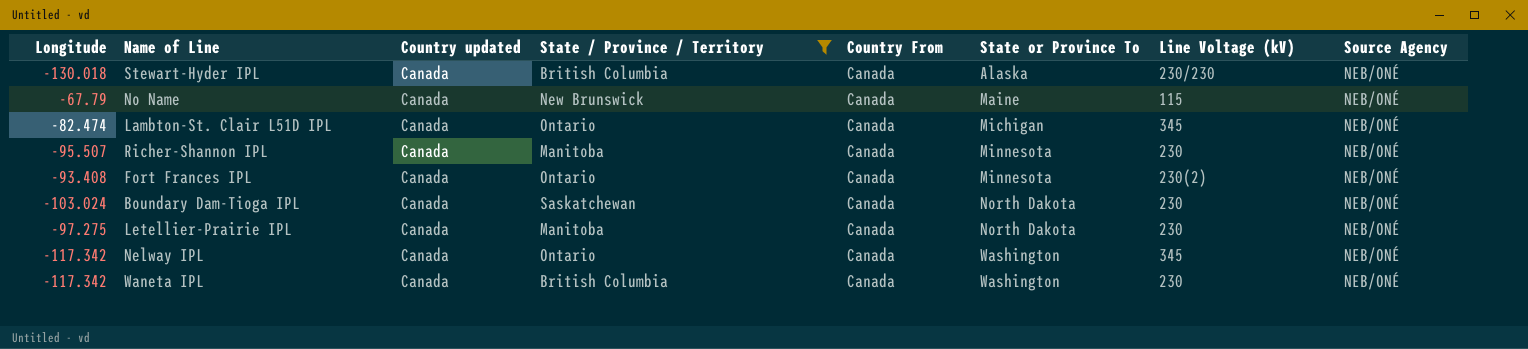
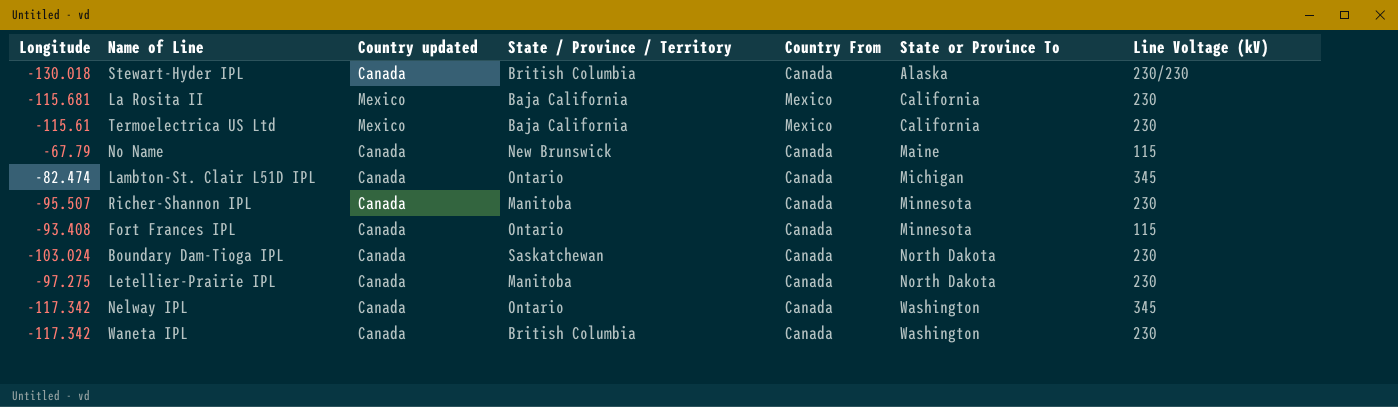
filter: State / Province / Territory != Baja California -> none
column Source Agency | position: 8 -> none
Fort Frances IPL | Line Voltage (kV): 230(2) -> 115

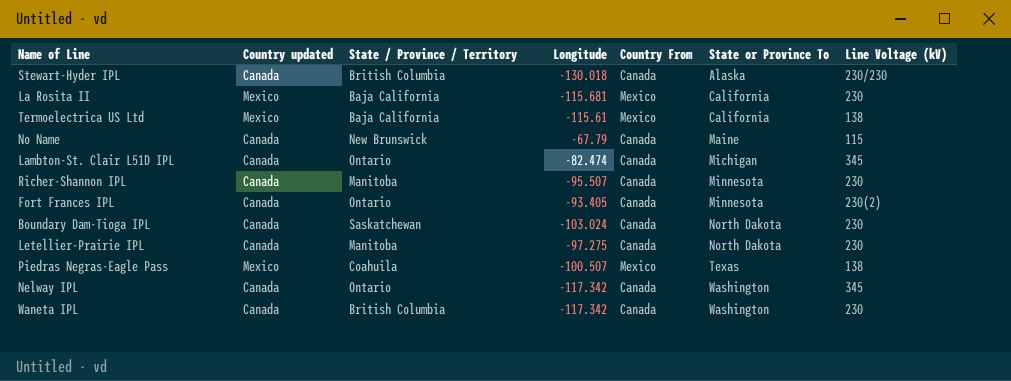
column Longitude | position: 1 -> 4
Termoelectrica US Ltd | Line Voltage (kV): 230 -> 138
Fort Frances IPL | Longitude: -93.408 -> -93.405
Fort Frances IPL | Line Voltage (kV): 115 -> 230(2)
row Piedras Negras-Eagle Pass: none -> Mexico | Coahuila | -100.507 | Mexico | Texas | 138

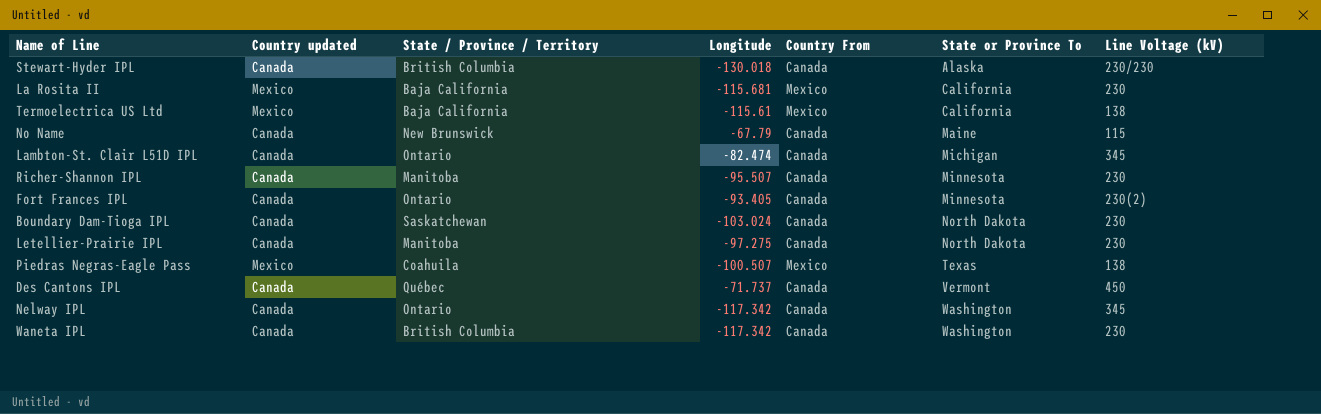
row Des Cantons IPL: none -> Canada | Québec | -71.737 | Canada | Vermont | 450

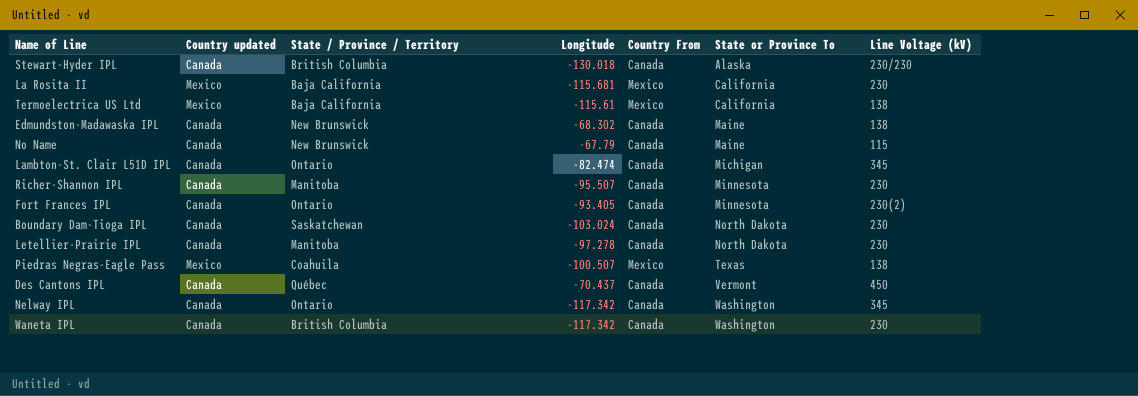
row Edmundston-Madawaska IPL: none -> Canada | New Brunswick | -68.302 | Canada | Maine | 138
Letellier-Prairie IPL | Longitude: -97.275 -> -97.278
Des Cantons IPL | Longitude: -71.737 -> -70.437

